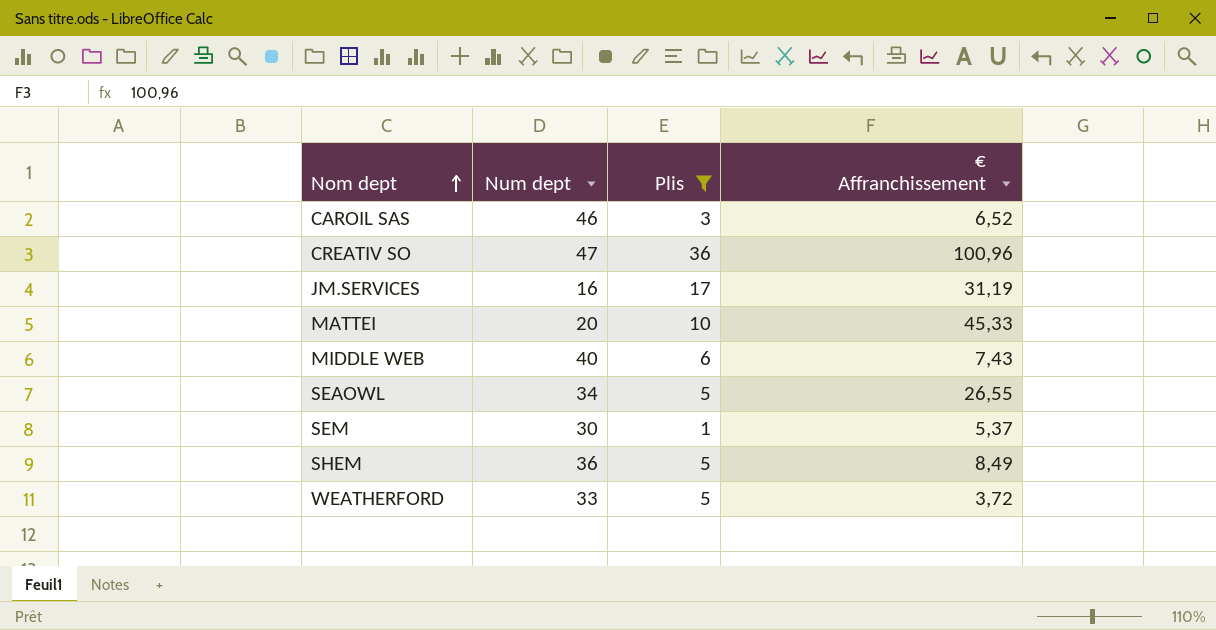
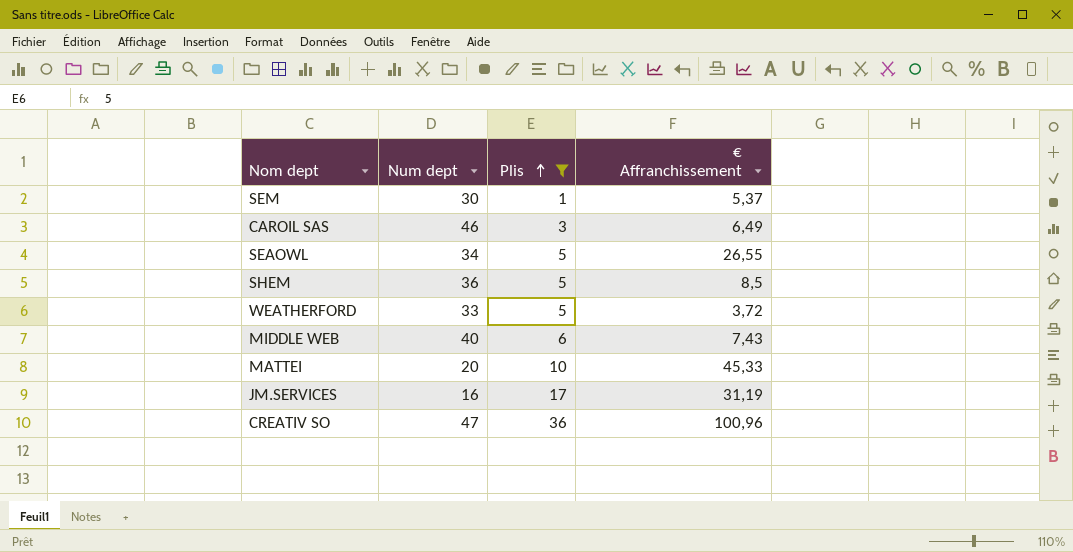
row order: Nom dept ascending -> Plis ascending
CAROIL SAS | € Affranchissement: 6,52 -> 6,49
SHEM | € Affranchissement: 8,49 -> 8,5

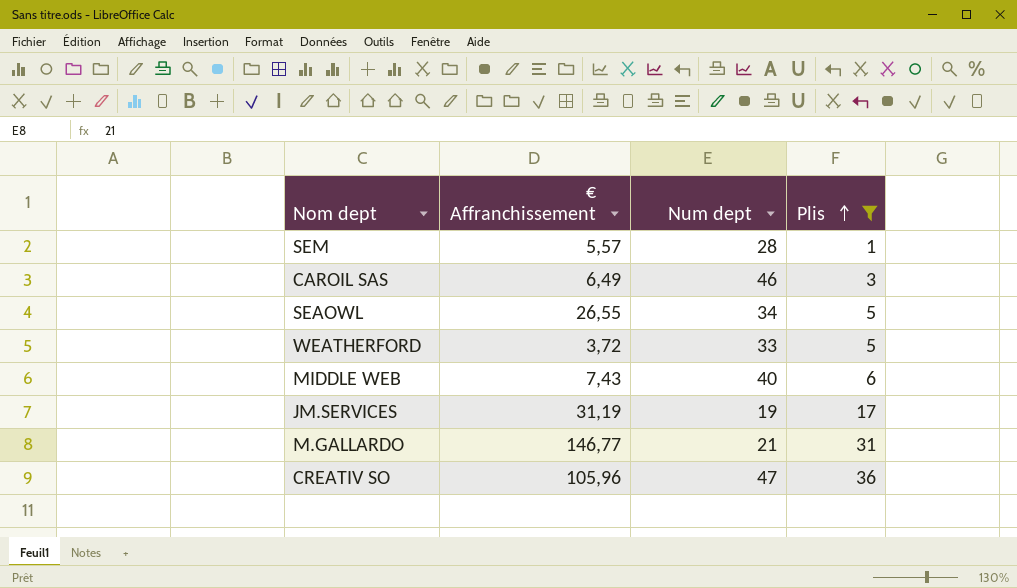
column € Affranchissement | position: 4 -> 2
row SHEM: 36 | 5 | 8,5 -> none
row MATTEI: 20 | 10 | 45,33 -> none
SEM | € Affranchissement: 5,37 -> 5,57
SEM | Num dept: 30 -> 28
JM.SERVICES | Num dept: 16 -> 19
row M.GALLARDO: none -> 146,77 | 21 | 31
CREATIV SO | € Affranchissement: 100,96 -> 105,96

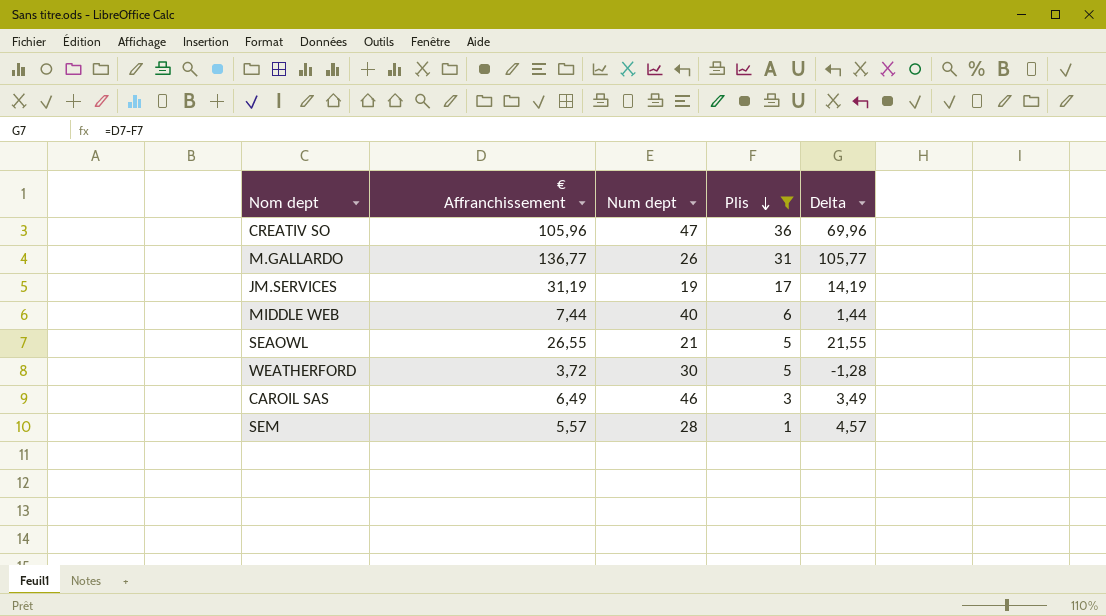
row order: Plis ascending -> Plis descending
column Delta | formula: none -> [€ Affranchissement] - [Plis]
M.GALLARDO | € Affranchissement: 146,77 -> 136,77
M.GALLARDO | Num dept: 21 -> 26
MIDDLE WEB | € Affranchissement: 7,43 -> 7,44
SEAOWL | Num dept: 34 -> 21
WEATHERFORD | Num dept: 33 -> 30

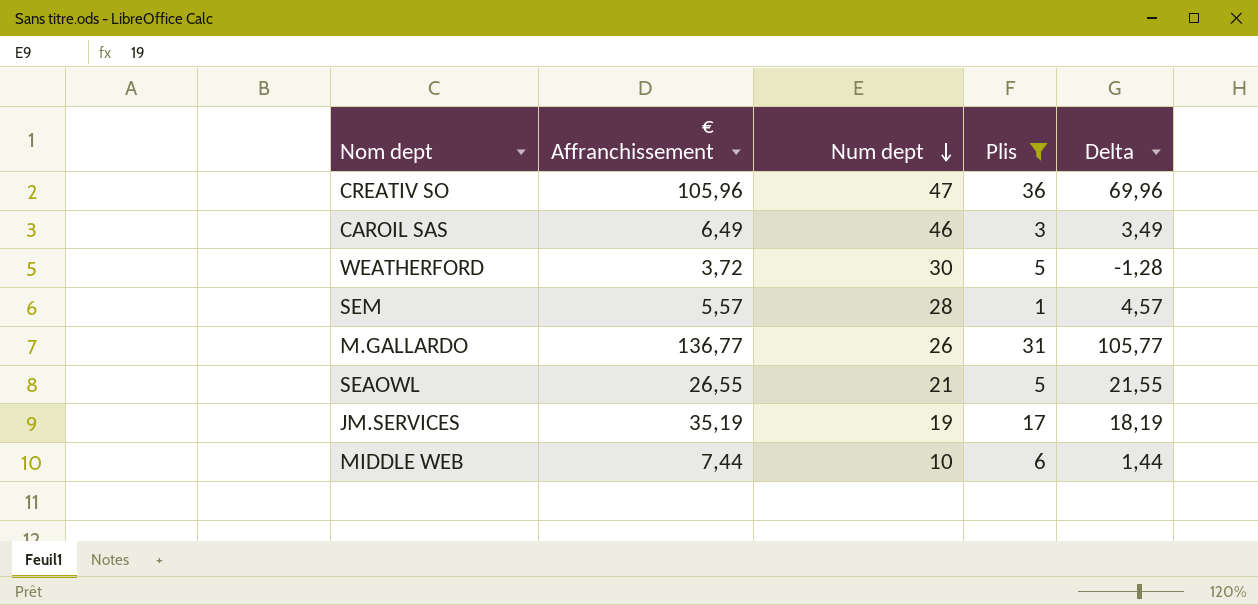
row order: Plis descending -> Num dept descending
JM.SERVICES | € Affranchissement: 31,19 -> 35,19
JM.SERVICES | Delta: 14,19 -> 18,19
MIDDLE WEB | Num dept: 40 -> 10

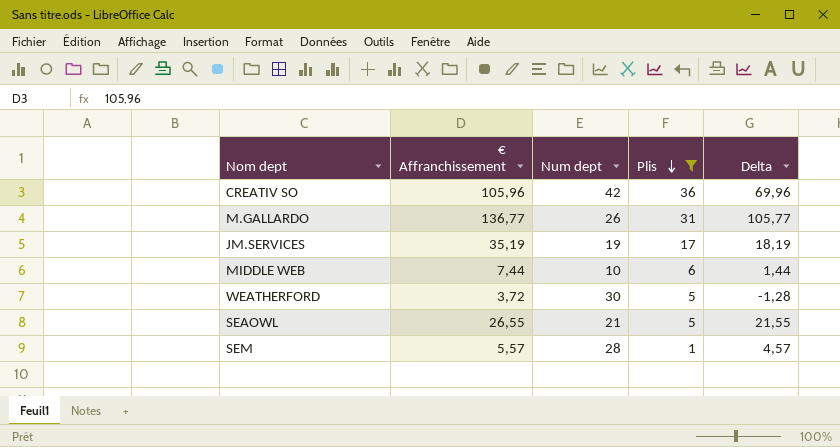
row order: Num dept descending -> Plis descending
row CAROIL SAS: 6,49 | 46 | 3 | 3,49 -> none
CREATIV SO | Num dept: 47 -> 42

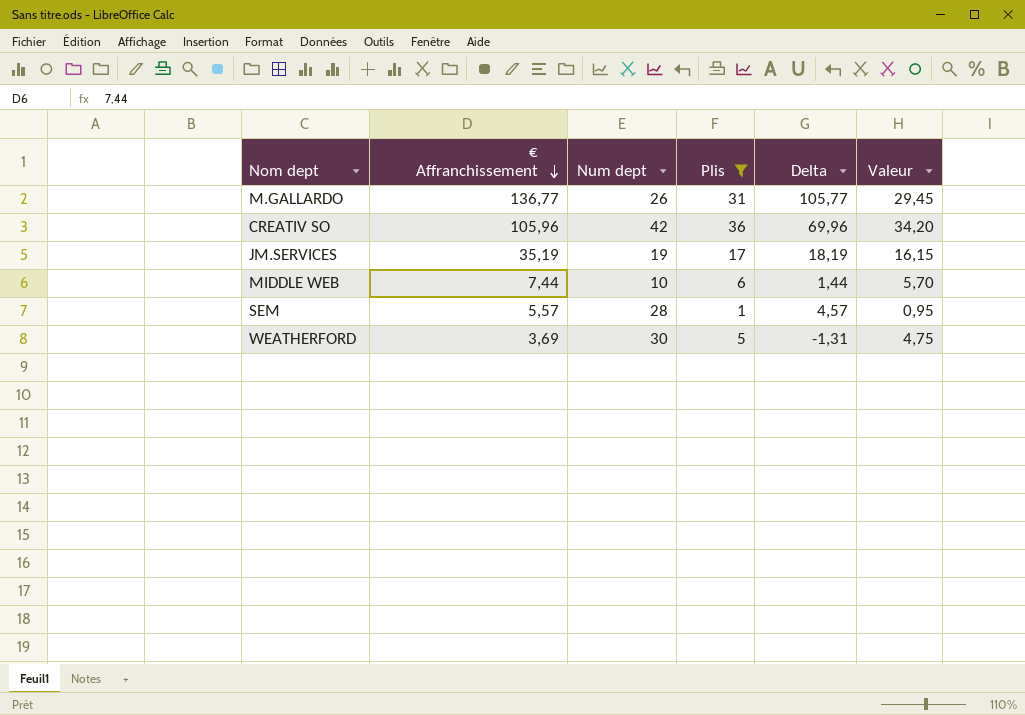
row order: Plis descending -> € Affranchissement descending
column Valeur | formula: none -> [Plis] * 0,95
row SEAOWL: 26,55 | 21 | 5 | 21,55 -> none
WEATHERFORD | € Affranchissement: 3,72 -> 3,69
WEATHERFORD | Delta: -1,28 -> -1,31

